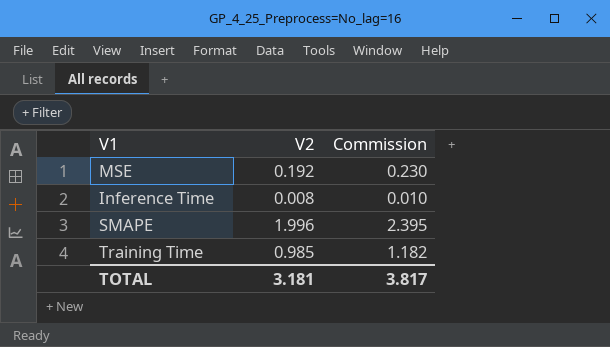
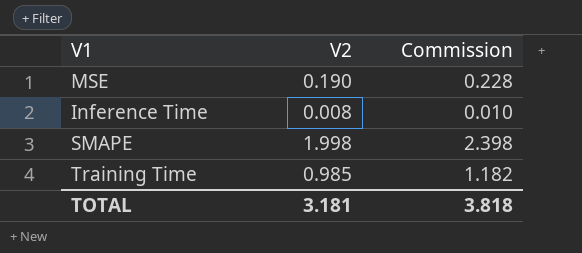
MSE | V2: 0.192 -> 0.190
MSE | Commission: 0.230 -> 0.228
SMAPE | V2: 1.996 -> 1.998
SMAPE | Commission: 2.395 -> 2.398
TOTAL | Commission: 3.817 -> 3.818

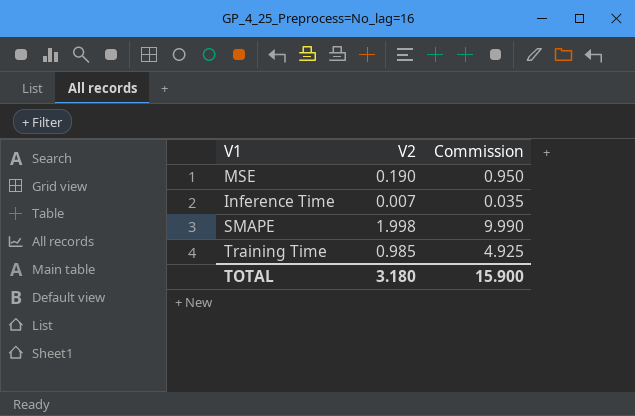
column Commission | formula: [V2] * 1.2 -> [V2] * 5
Inference Time | V2: 0.008 -> 0.007
TOTAL | V2: 3.181 -> 3.180
TOTAL | Commission: 3.818 -> 15.900

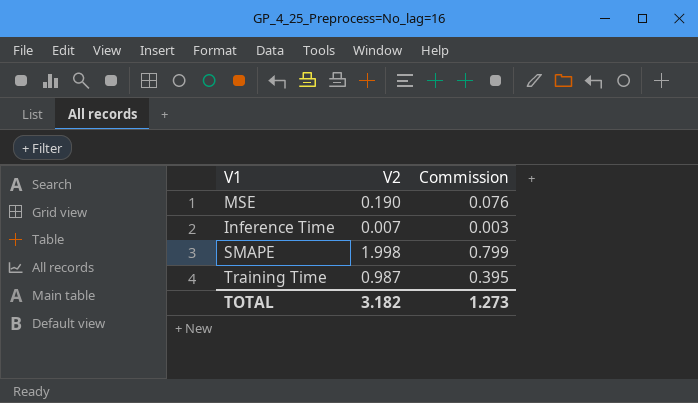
column Commission | formula: [V2] * 5 -> [V2] * 0.4
Training Time | V2: 0.985 -> 0.987
TOTAL | V2: 3.180 -> 3.182
TOTAL | Commission: 15.900 -> 1.273

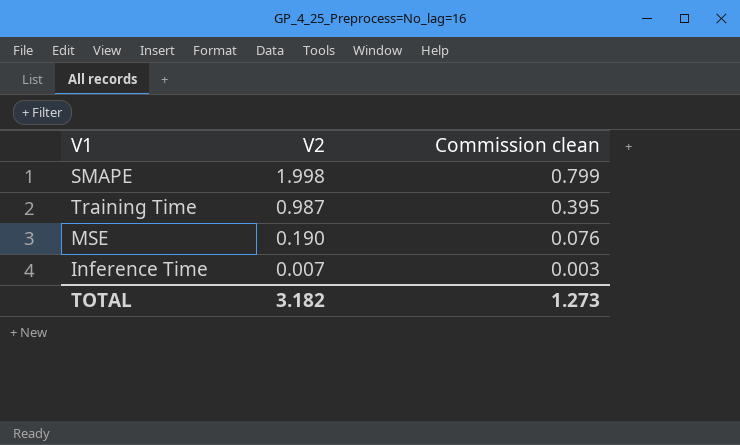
row order: none -> V2 descending
column name: Commission -> Commission clean

